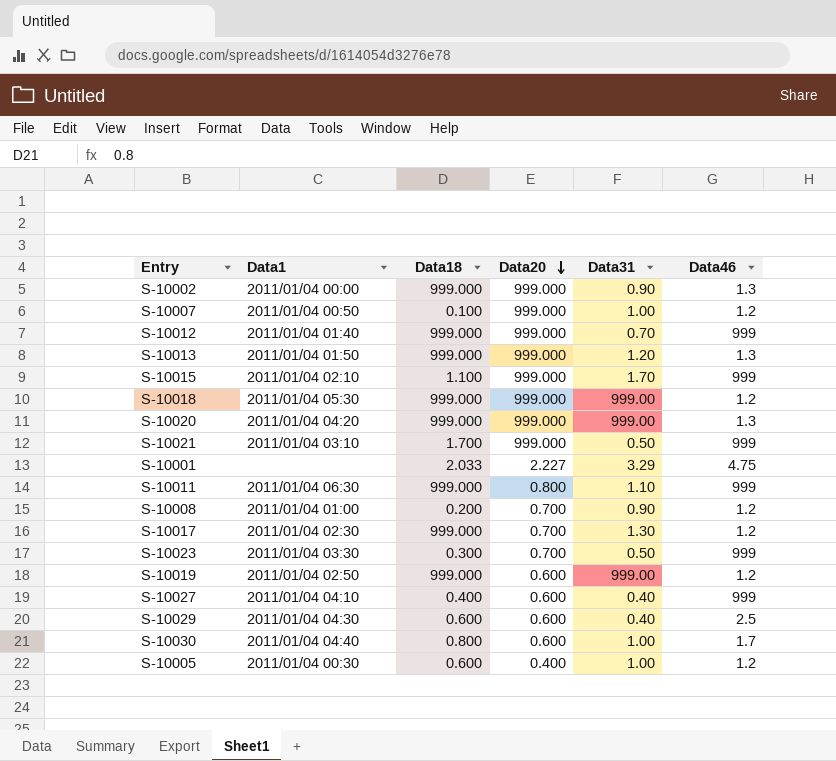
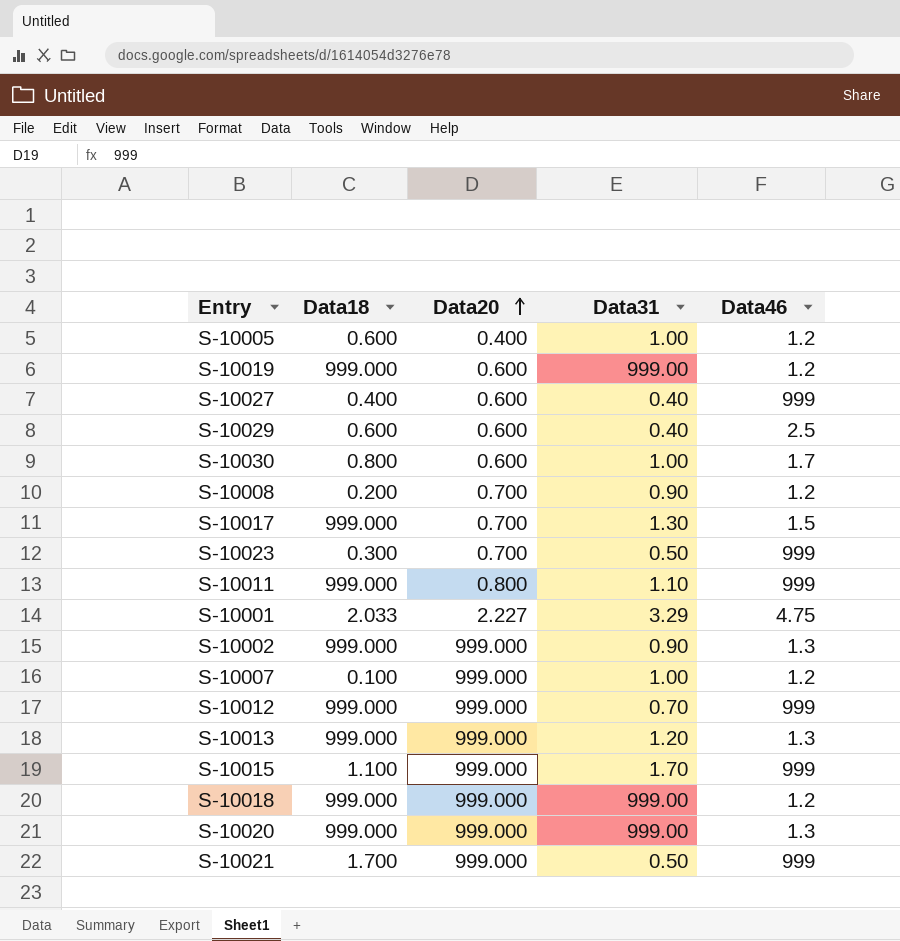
row order: Data20 descending -> Data20 ascending
column Data1 | position: 2 -> none
S-10017 | Data46: 1.2 -> 1.5

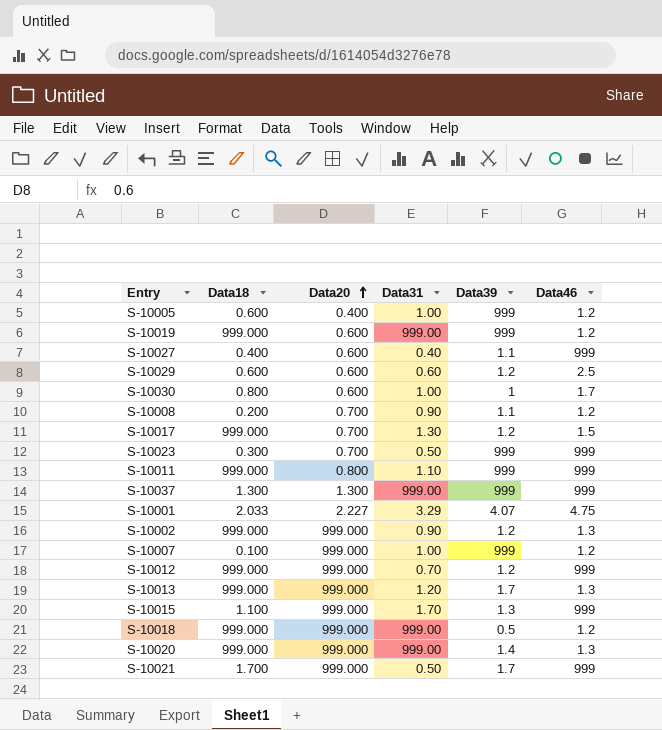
column Data39 | position: none -> 5
S-10029 | Data31: 0.40 -> 0.60
row S-10037: none -> 1.300 | 1.300 | 999.00 | 999 | 999

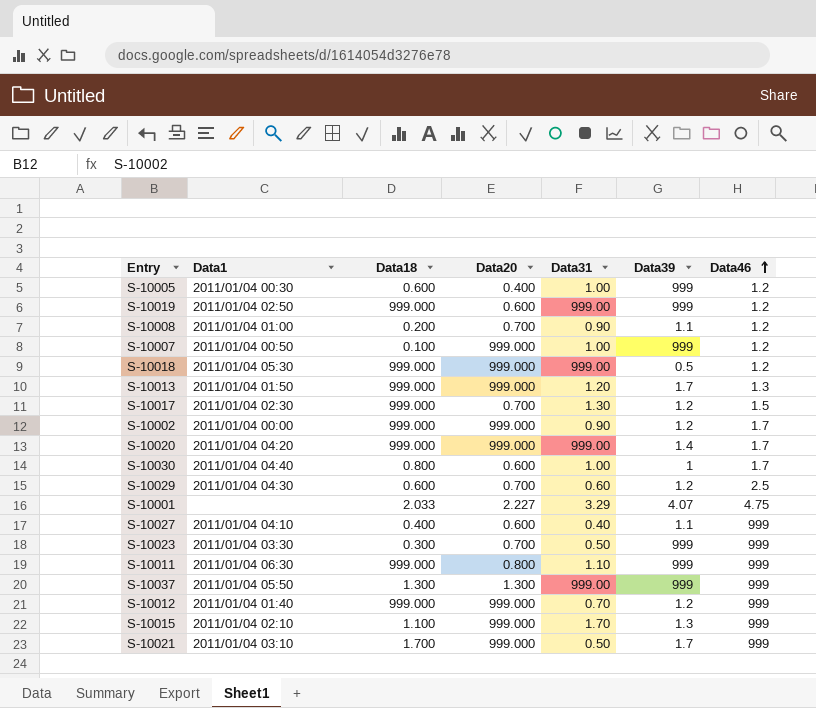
row order: Data20 ascending -> Data46 ascending
column Data1 | position: none -> 2
S-10002 | Data46: 1.3 -> 1.7
S-10020 | Data46: 1.3 -> 1.7
S-10029 | Data20: 0.600 -> 0.700

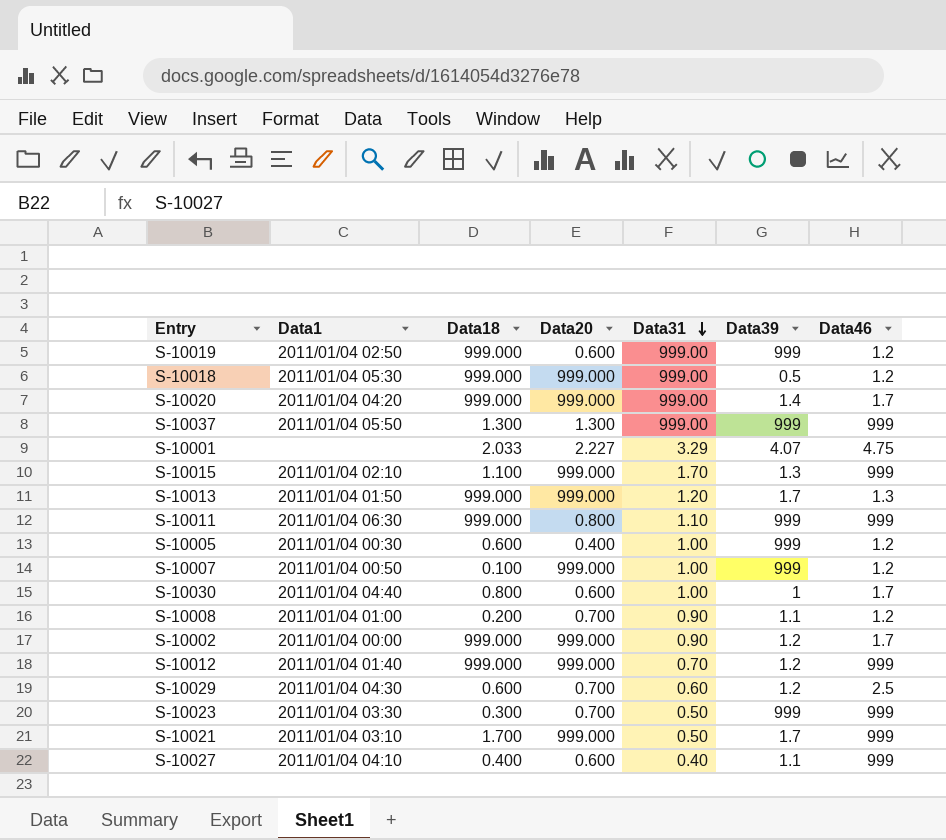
row order: Data46 ascending -> Data31 descending
row S-10017: 2011/01/04 02:30 | 999.000 | 0.700 | 1.30 | 1.2 | 1.5 -> none

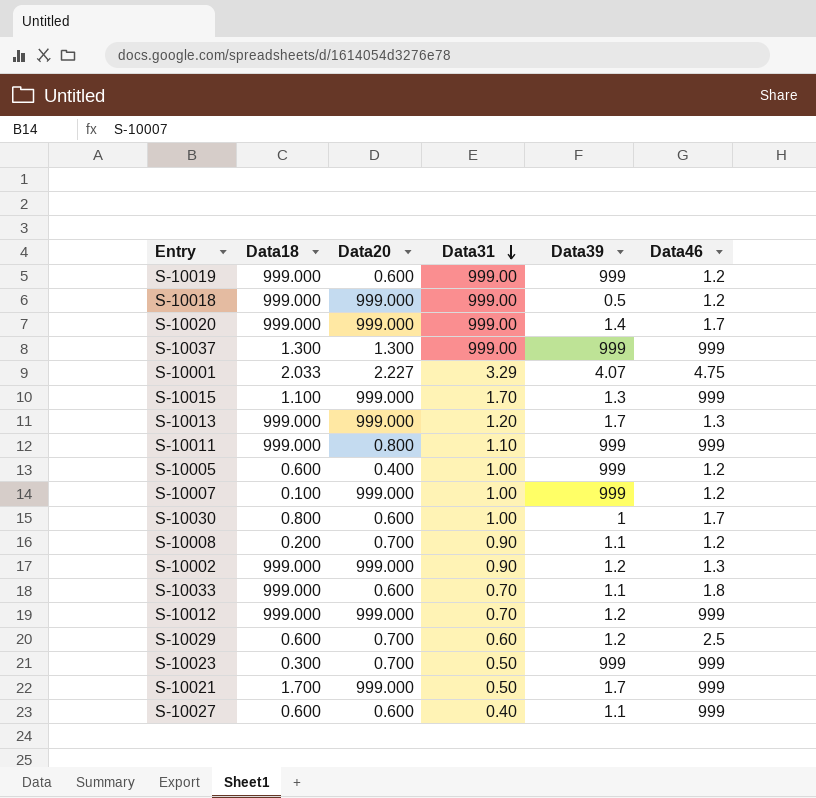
column Data1 | position: 2 -> none
S-10002 | Data46: 1.7 -> 1.3
row S-10033: none -> 999.000 | 0.600 | 0.70 | 1.1 | 1.8
S-10027 | Data18: 0.400 -> 0.600

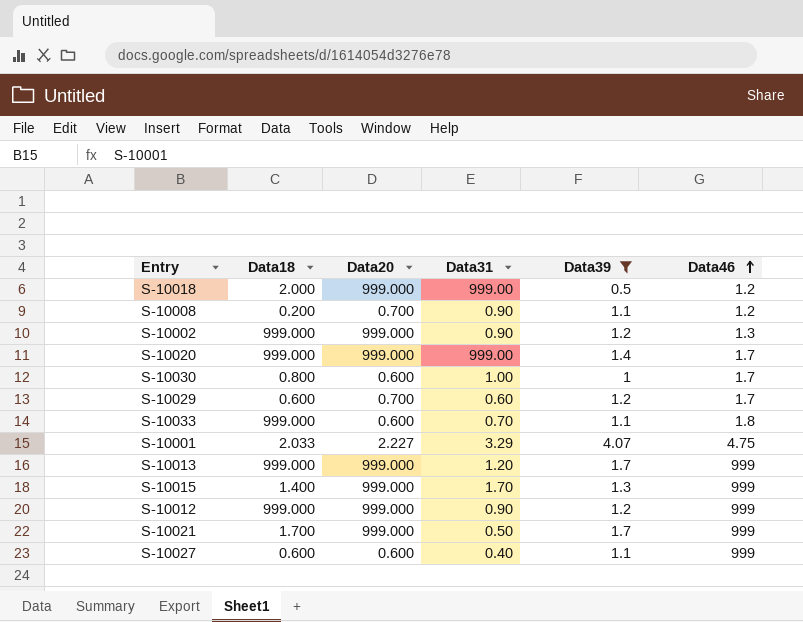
filter: none -> Data39 != 999
row order: Data31 descending -> Data46 ascending
S-10018 | Data18: 999.000 -> 2.000
S-10029 | Data46: 2.5 -> 1.7
S-10013 | Data46: 1.3 -> 999
S-10015 | Data18: 1.100 -> 1.400
S-10012 | Data31: 0.70 -> 0.90

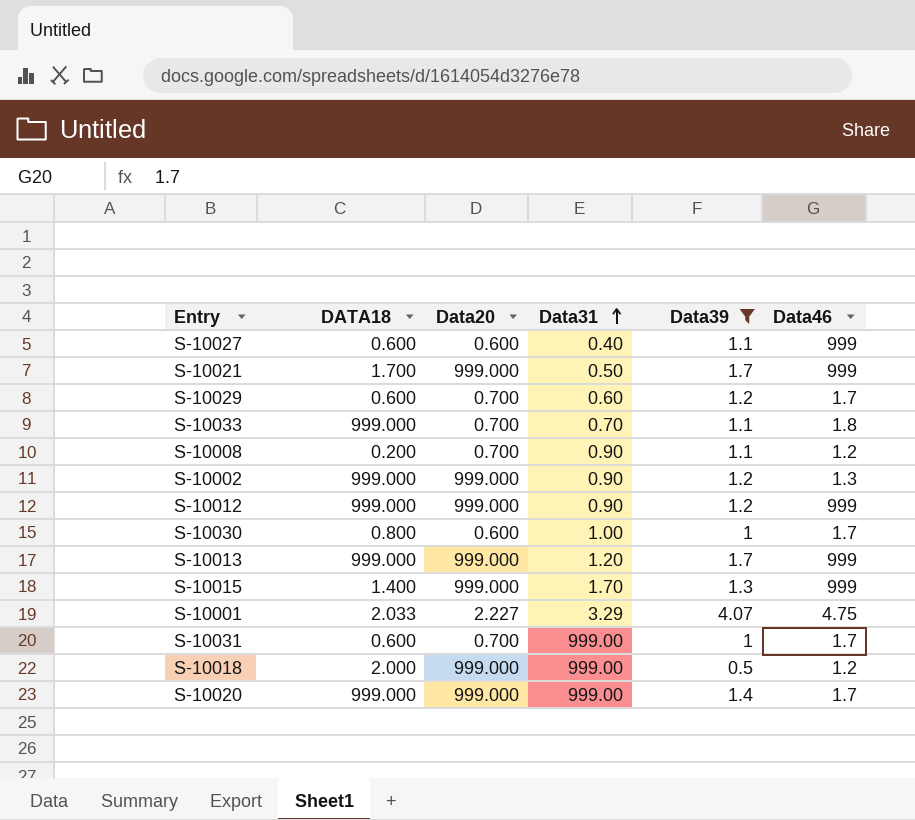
row order: Data46 ascending -> Data31 ascending
column name: Data18 -> DATA18
S-10033 | Data20: 0.600 -> 0.700
row S-10031: none -> 0.600 | 0.700 | 999.00 | 1 | 1.7

